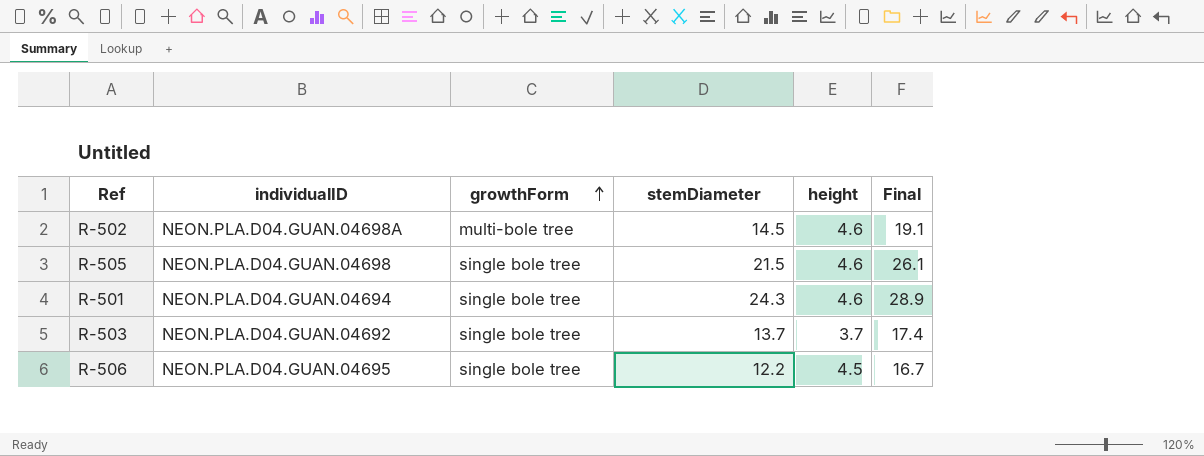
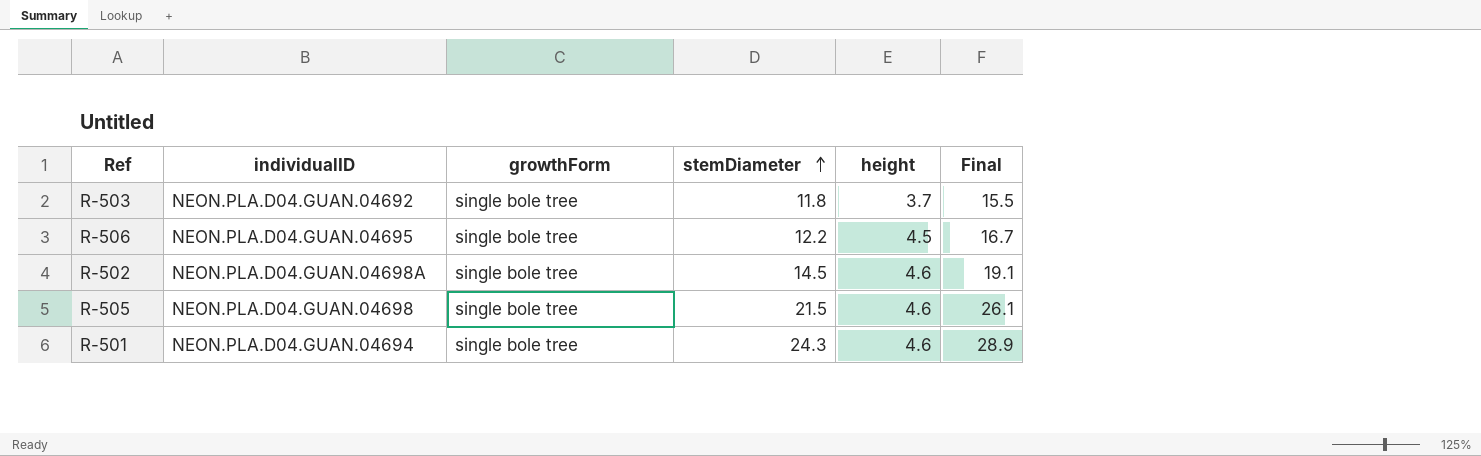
row order: growthForm ascending -> stemDiameter ascending
R-503 | stemDiameter: 13.7 -> 11.8
R-503 | Final: 17.4 -> 15.5
R-502 | growthForm: multi-bole tree -> single bole tree

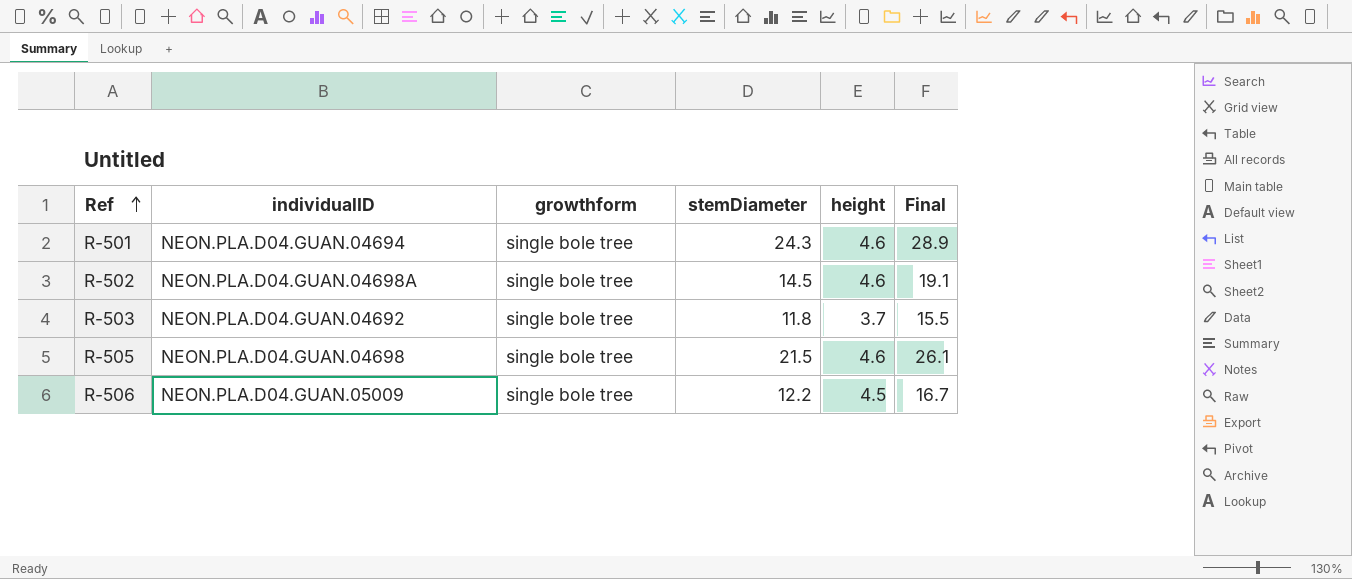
row order: stemDiameter ascending -> Ref ascending
column name: growthForm -> growthform
R-506 | individualID: NEON.PLA.D04.GUAN.04695 -> NEON.PLA.D04.GUAN.05009

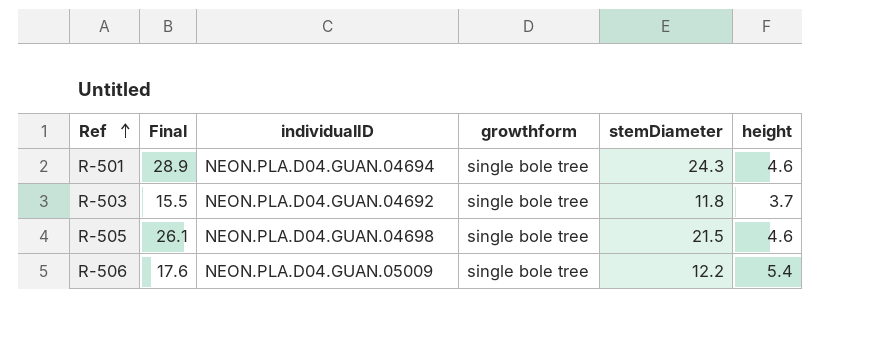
column Final | position: 6 -> 2
row R-502: NEON.PLA.D04.GUAN.04698A | single bole tree | 14.5 | 4.6 | 19.1 -> none
R-506 | Final: 16.7 -> 17.6
R-506 | height: 4.5 -> 5.4

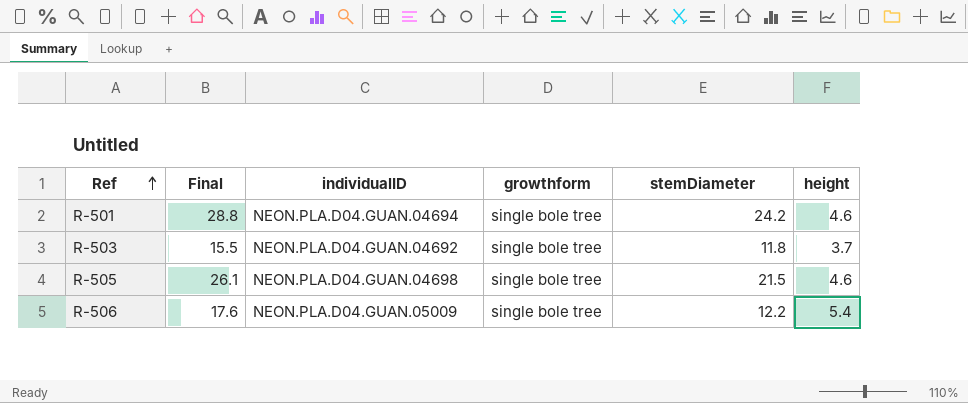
R-501 | Final: 28.9 -> 28.8
R-501 | stemDiameter: 24.3 -> 24.2

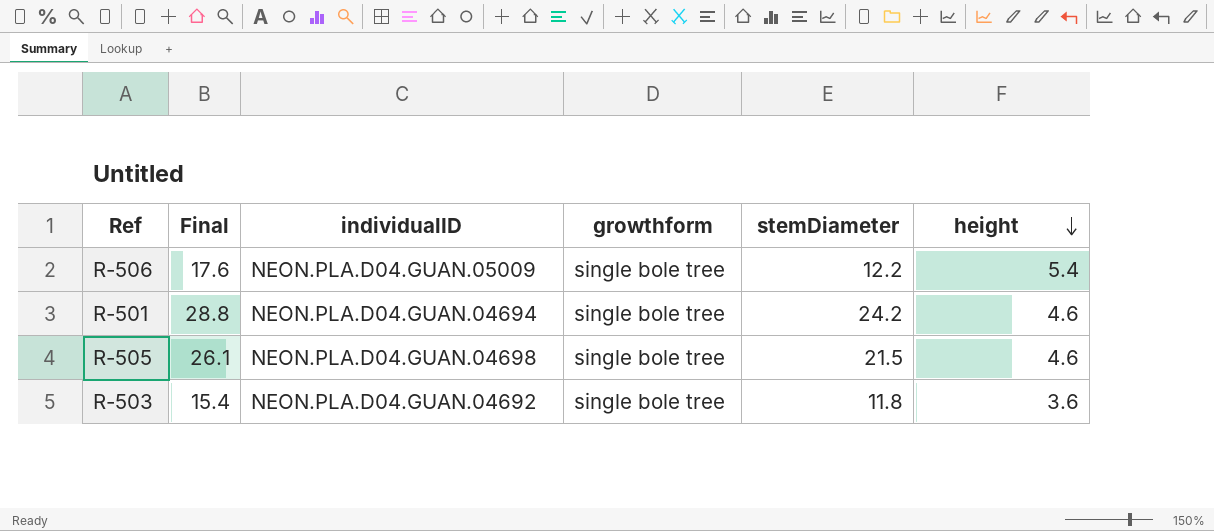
row order: Ref ascending -> height descending
R-503 | Final: 15.5 -> 15.4
R-503 | height: 3.7 -> 3.6

